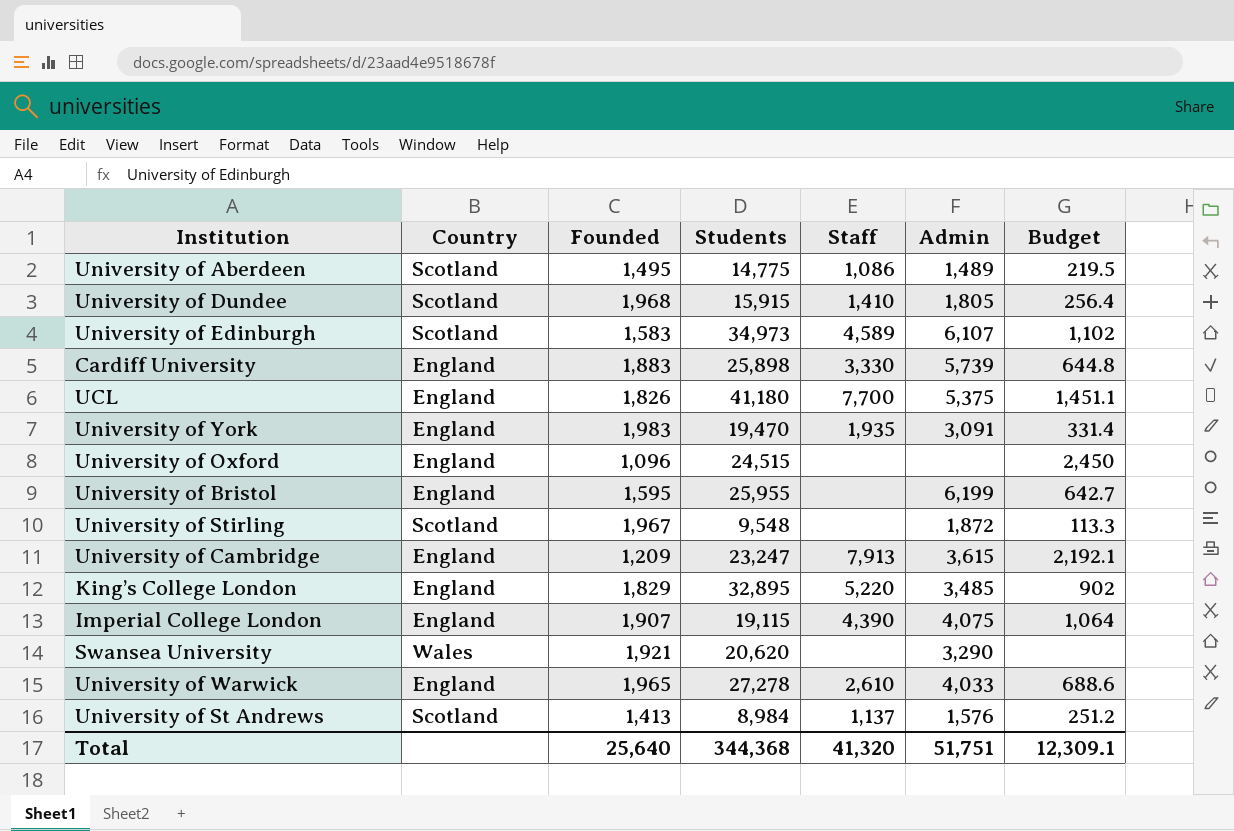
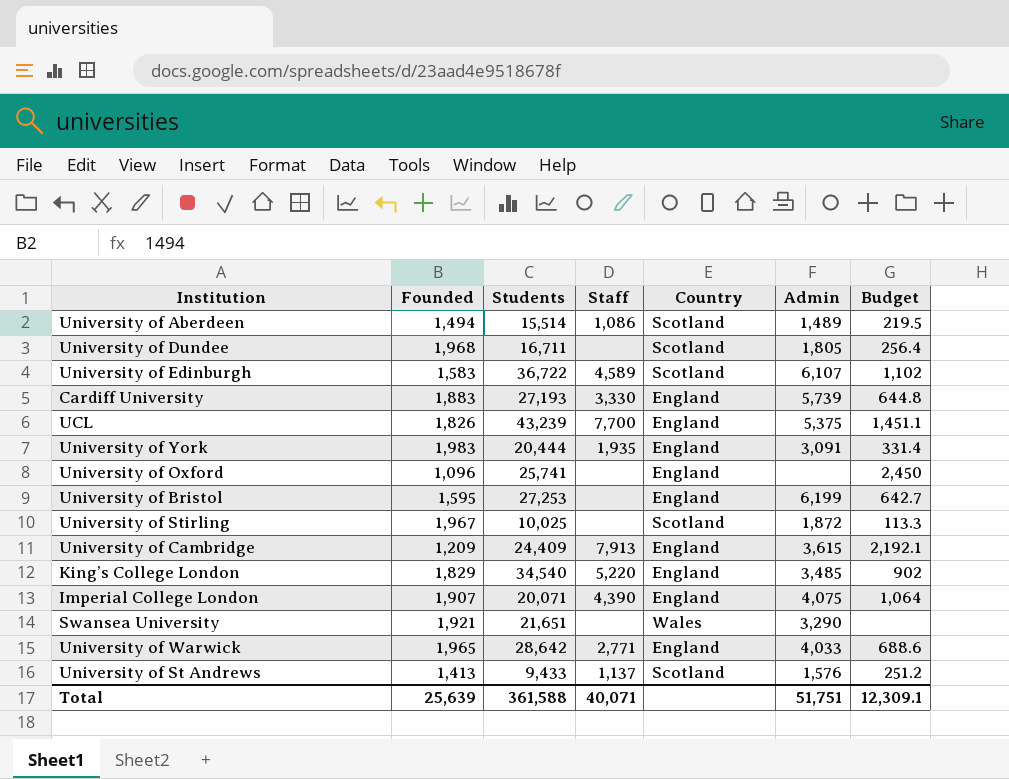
column Country | position: 2 -> 5
University of Aberdeen | Founded: 1,495 -> 1,494
University of Aberdeen | Students: 14,775 -> 15,514
University of Dundee | Students: 15,915 -> 16,711
University of Dundee | Staff: 1,410 -> none
University of Edinburgh | Students: 34,973 -> 36,722
Cardiff University | Students: 25,898 -> 27,193
UCL | Students: 41,180 -> 43,239
University of York | Students: 19,470 -> 20,444
University of Oxford | Students: 24,515 -> 25,741
University of Bristol | Students: 25,955 -> 27,253
University of Stirling | Students: 9,548 -> 10,025
University of Cambridge | Students: 23,247 -> 24,409
King’s College London | Students: 32,895 -> 34,540
Imperial College London | Students: 19,115 -> 20,071
Swansea University | Students: 20,620 -> 21,651
University of Warwick | Students: 27,278 -> 28,642
University of Warwick | Staff: 2,610 -> 2,771
University of St Andrews | Students: 8,984 -> 9,433
Total | Founded: 25,640 -> 25,639
Total | Students: 344,368 -> 361,588
Total | Staff: 41,320 -> 40,071

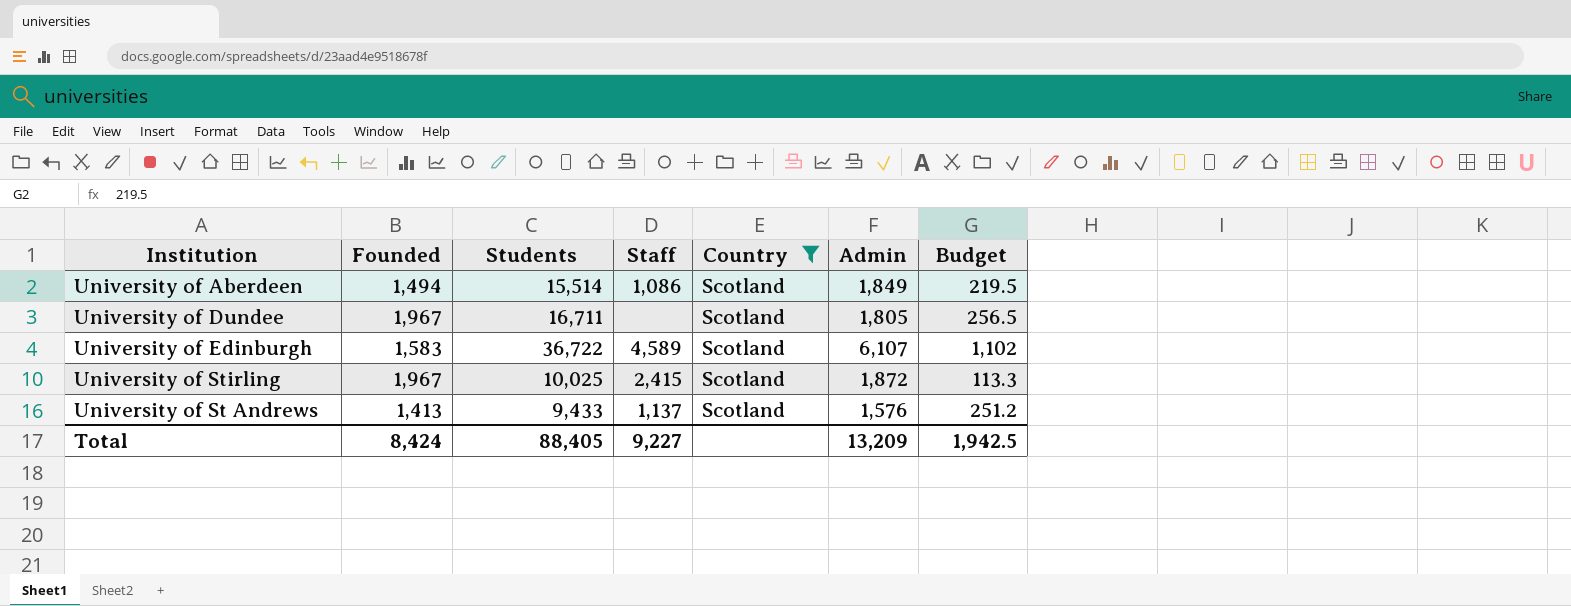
filter: none -> Country = Scotland
University of Aberdeen | Admin: 1,489 -> 1,849
University of Dundee | Founded: 1,968 -> 1,967
University of Dundee | Budget: 256.4 -> 256.5
University of Stirling | Staff: none -> 2,415
Total | Founded: 25,639 -> 8,424
Total | Students: 361,588 -> 88,405
Total | Staff: 40,071 -> 9,227
Total | Admin: 51,751 -> 13,209
Total | Budget: 12,309.1 -> 1,942.5

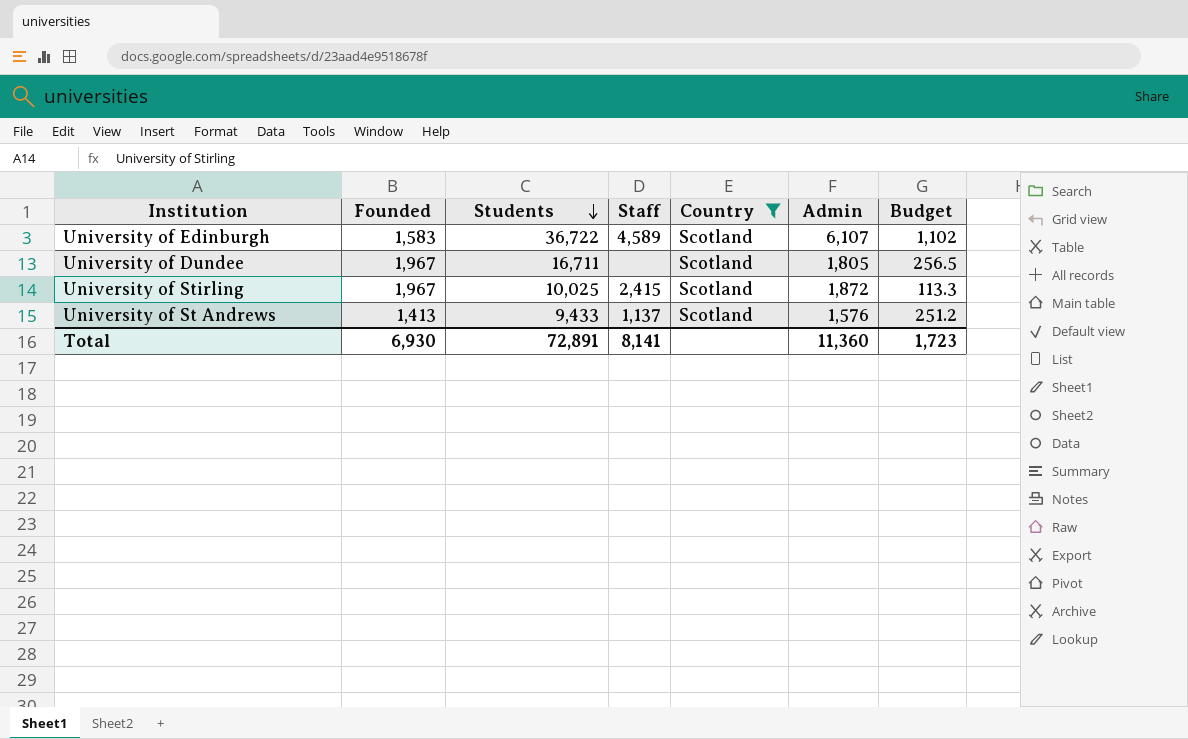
row order: none -> Students descending
row University of Aberdeen: 1,494 | 15,514 | 1,086 | Scotland | 1,849 | 219.5 -> none
Total | Founded: 8,424 -> 6,930
Total | Students: 88,405 -> 72,891
Total | Staff: 9,227 -> 8,141
Total | Admin: 13,209 -> 11,360
Total | Budget: 1,942.5 -> 1,723

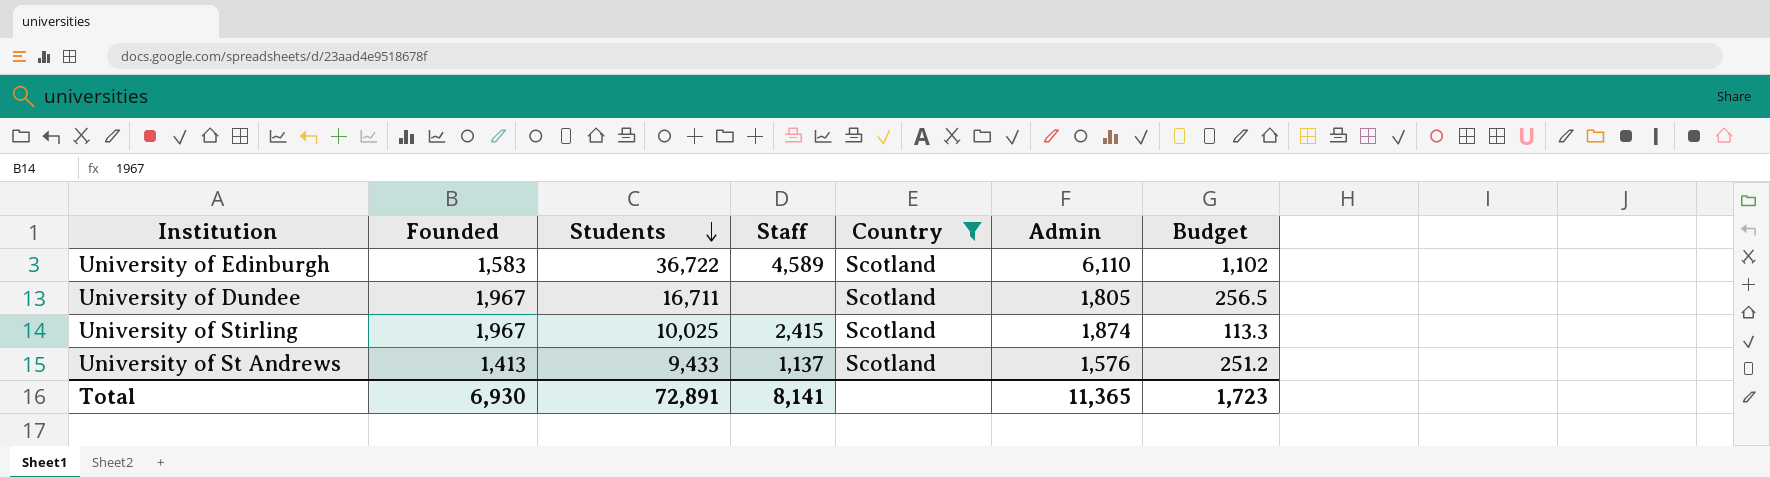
University of Edinburgh | Admin: 6,107 -> 6,110
University of Stirling | Admin: 1,872 -> 1,874
Total | Admin: 11,360 -> 11,365

